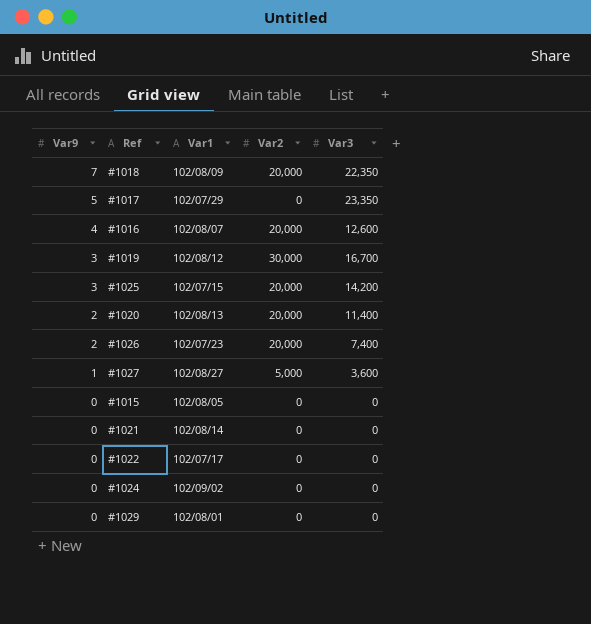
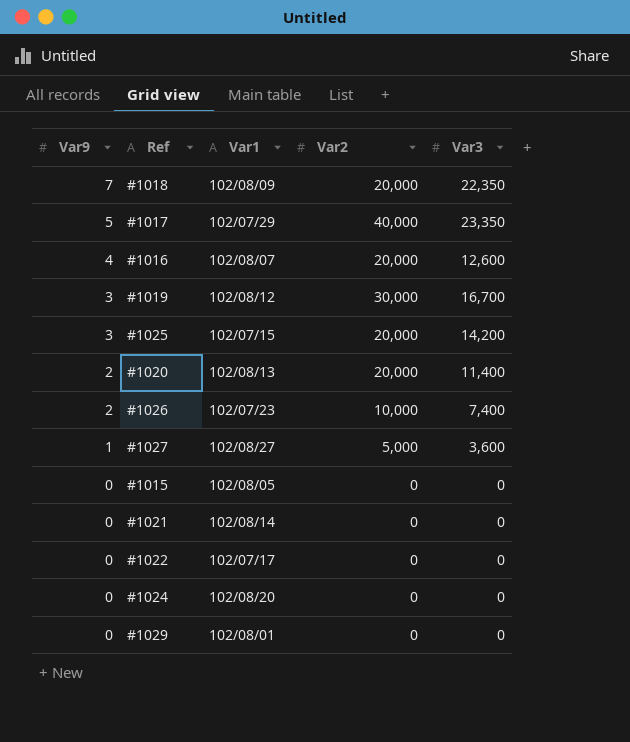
#1017 | Var2: 0 -> 40,000
#1026 | Var2: 20,000 -> 10,000
#1024 | Var1: 102/09/02 -> 102/08/20

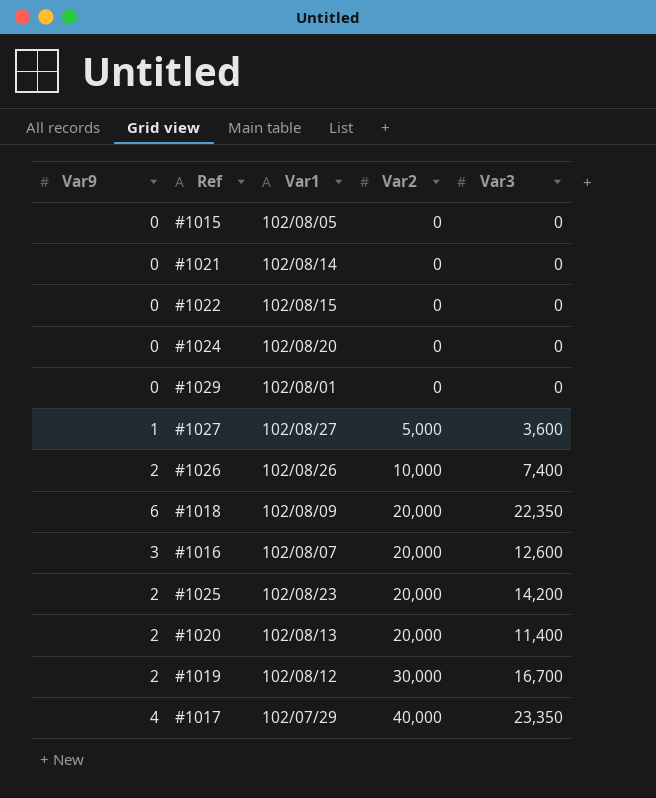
row order: Var9 descending -> Var2 ascending
#1022 | Var1: 102/07/17 -> 102/08/15
#1026 | Var1: 102/07/23 -> 102/08/26
#1018 | Var9: 7 -> 6
#1016 | Var9: 4 -> 3
#1025 | Var9: 3 -> 2
#1025 | Var1: 102/07/15 -> 102/08/23
#1019 | Var9: 3 -> 2
#1017 | Var9: 5 -> 4

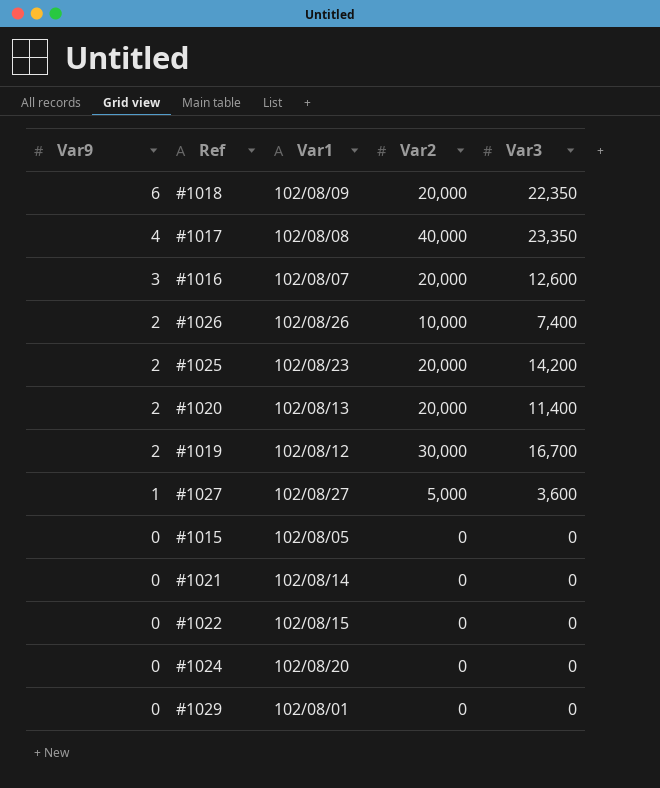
row order: Var2 ascending -> Var9 descending
#1017 | Var1: 102/07/29 -> 102/08/08

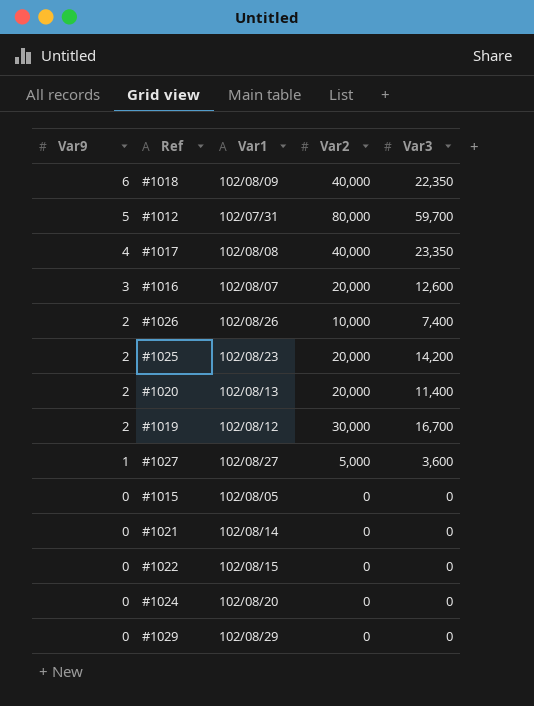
#1018 | Var2: 20,000 -> 40,000
row #1012: none -> 5 | 102/07/31 | 80,000 | 59,700
#1029 | Var1: 102/08/01 -> 102/08/29

